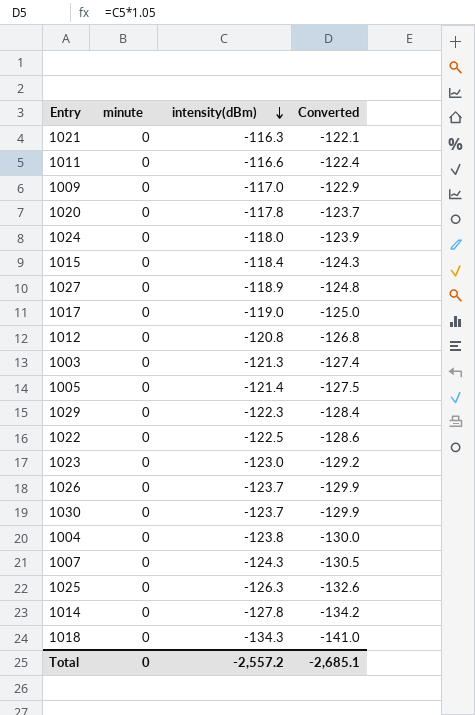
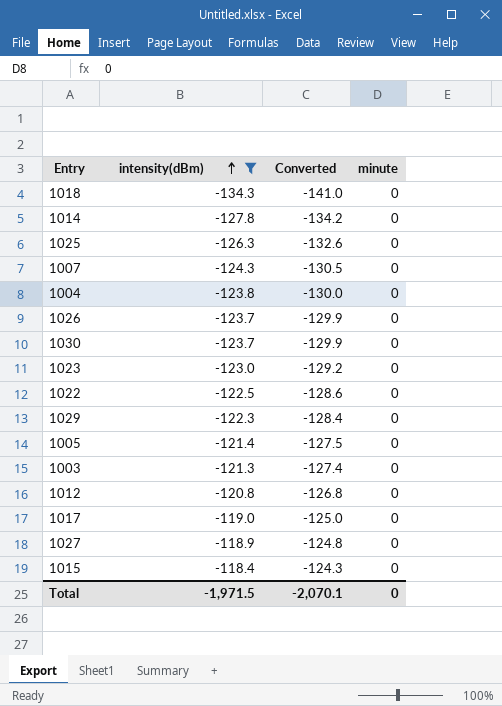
filter: none -> intensity(dBm) <= -118.4
row order: intensity(dBm) descending -> intensity(dBm) ascending
column minute | position: 2 -> 4
Total | intensity(dBm): -2,557.2 -> -1,971.5
Total | Converted: -2,685.1 -> -2,070.1

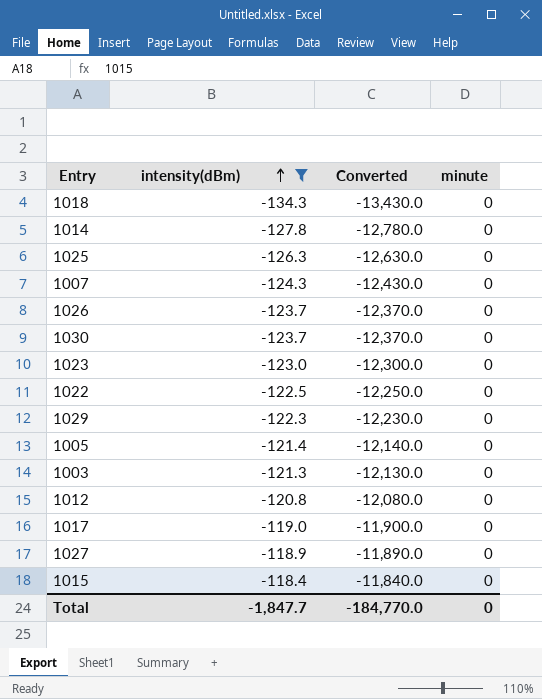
column Converted | formula: [intensity(dBm)] * 1.05 -> [intensity(dBm)] * 100
row 1004: -123.8 | -130.0 | 0 -> none
Total | intensity(dBm): -1,971.5 -> -1,847.7
Total | Converted: -2,070.1 -> -184,770.0

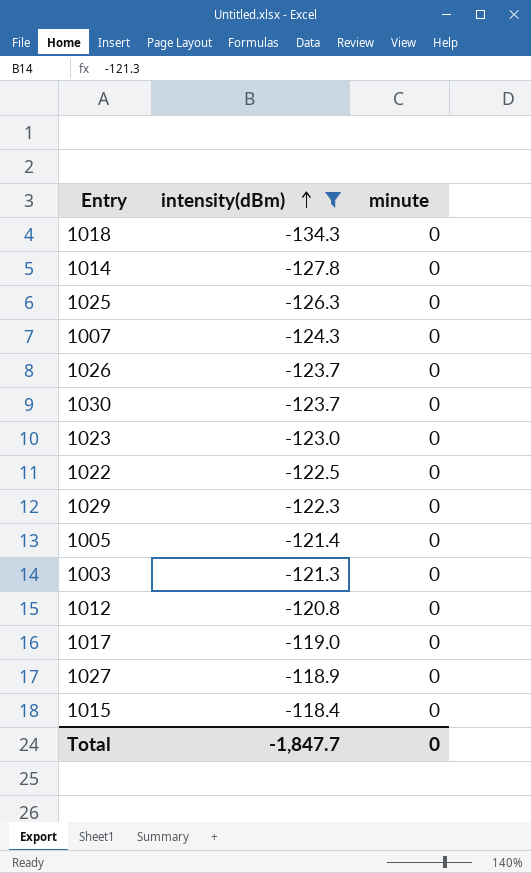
column Converted | formula: [intensity(dBm)] * 100 -> none

